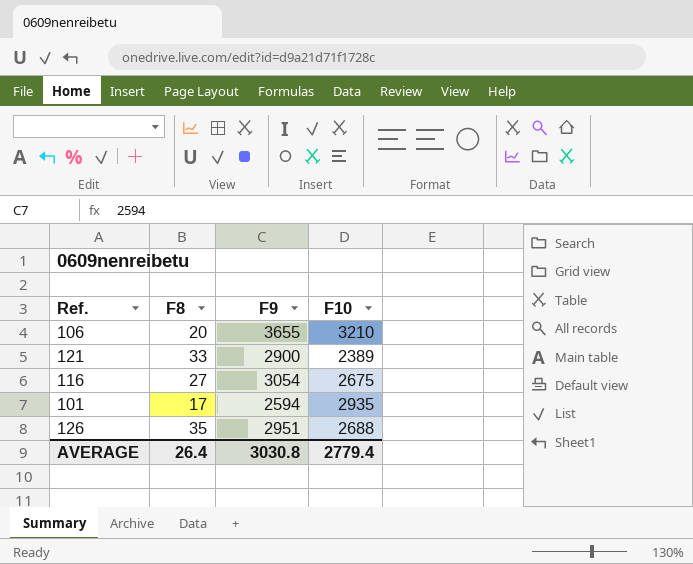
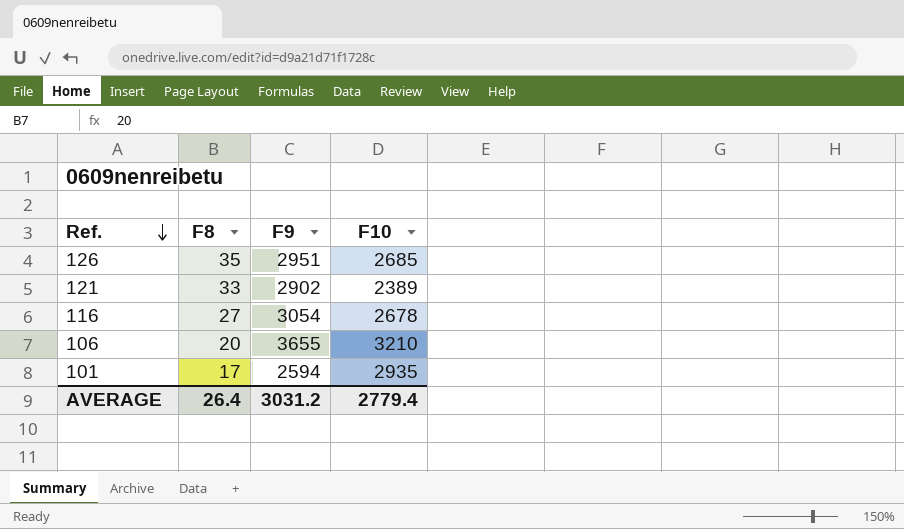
row order: none -> Ref. descending
126 | F10: 2688 -> 2685
121 | F9: 2900 -> 2902
116 | F10: 2675 -> 2678
AVERAGE | F9: 3030.8 -> 3031.2

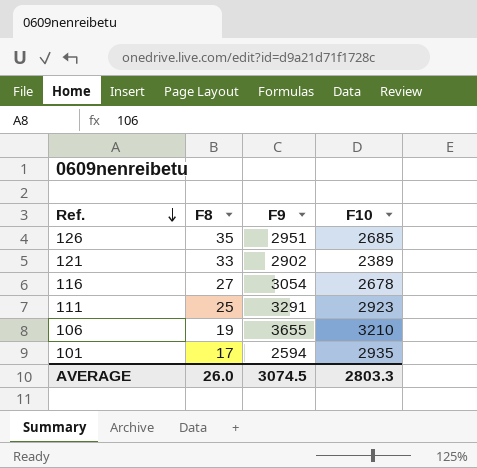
row 111: none -> 25 | 3291 | 2923
106 | F8: 20 -> 19
AVERAGE | F8: 26.4 -> 26.0
AVERAGE | F9: 3031.2 -> 3074.5
AVERAGE | F10: 2779.4 -> 2803.3

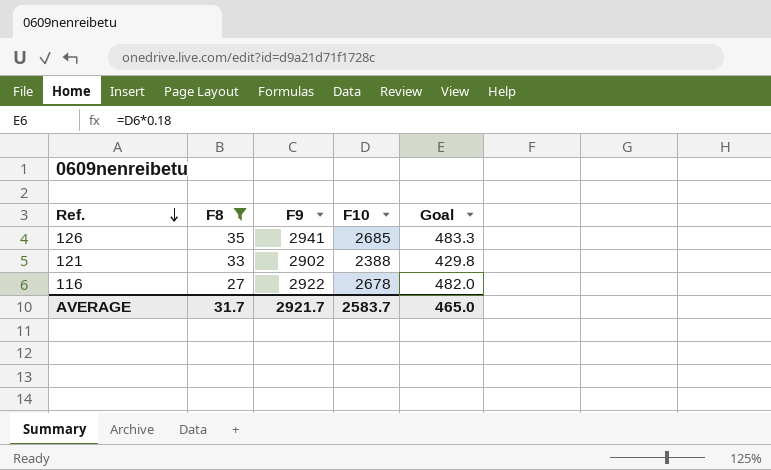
filter: none -> F8 >= 27
column Goal | formula: none -> [F10] * 0.18
126 | F9: 2951 -> 2941
121 | F10: 2389 -> 2388
116 | F9: 3054 -> 2922
AVERAGE | F8: 26.0 -> 31.7
AVERAGE | F9: 3074.5 -> 2921.7
AVERAGE | F10: 2803.3 -> 2583.7

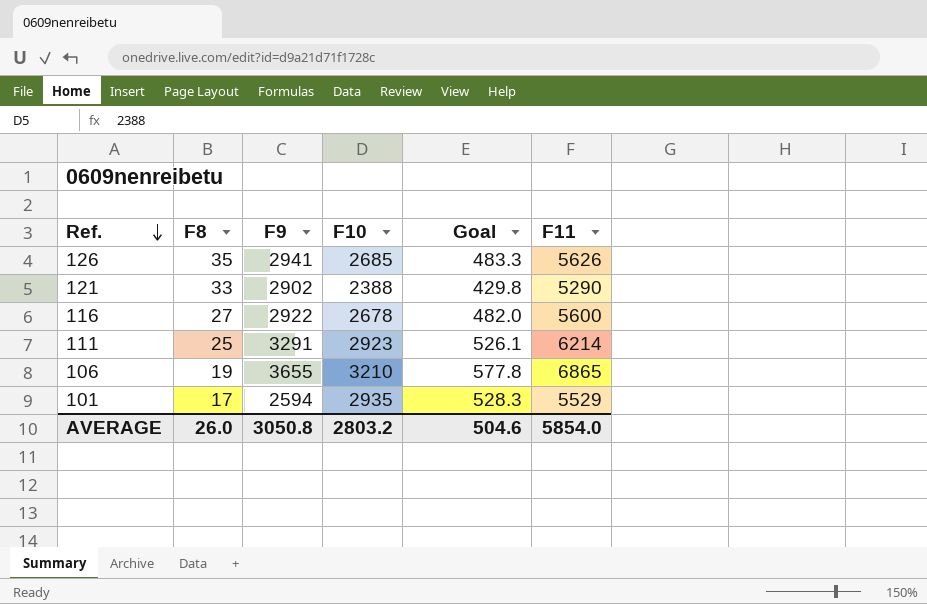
filter: F8 >= 27 -> none
column F11 | formula: none -> [F9] + [F10]
AVERAGE | F8: 31.7 -> 26.0
AVERAGE | F9: 2921.7 -> 3050.8
AVERAGE | F10: 2583.7 -> 2803.2
AVERAGE | Goal: 465.0 -> 504.6

